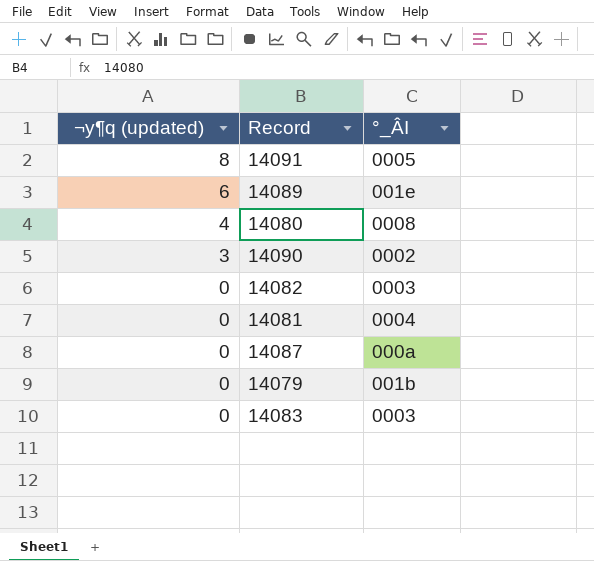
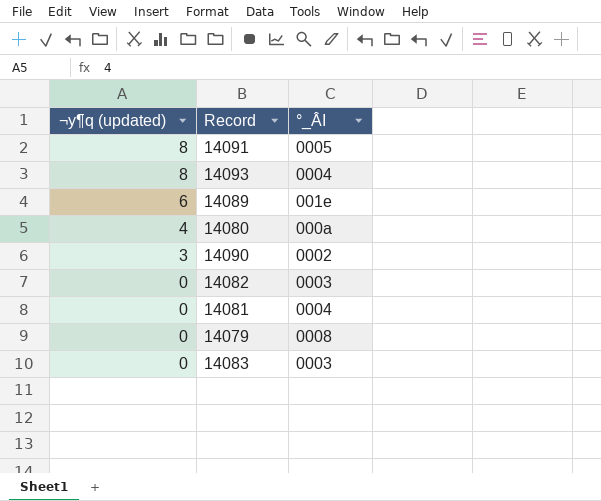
row 14087: 0 | 000a -> none
row 14093: none -> 8 | 0004
14080 | °_ÂI: 0008 -> 000a
14079 | °_ÂI: 001b -> 0008

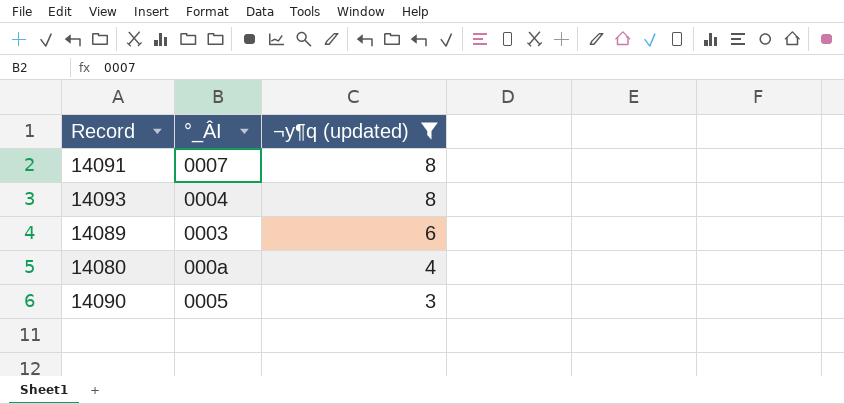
filter: none -> ¬y¶q (updated) != 0
column ¬y¶q (updated) | position: 1 -> 3
14091 | °_ÂI: 0005 -> 0007
14089 | °_ÂI: 001e -> 0003
14090 | °_ÂI: 0002 -> 0005

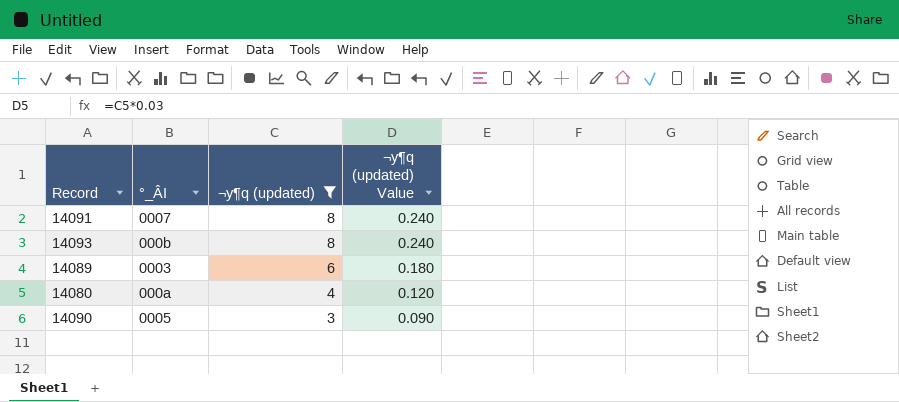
column ¬y¶q (updated) Value | formula: none -> [¬y¶q (updated)] * 0.03
14093 | °_ÂI: 0004 -> 000b

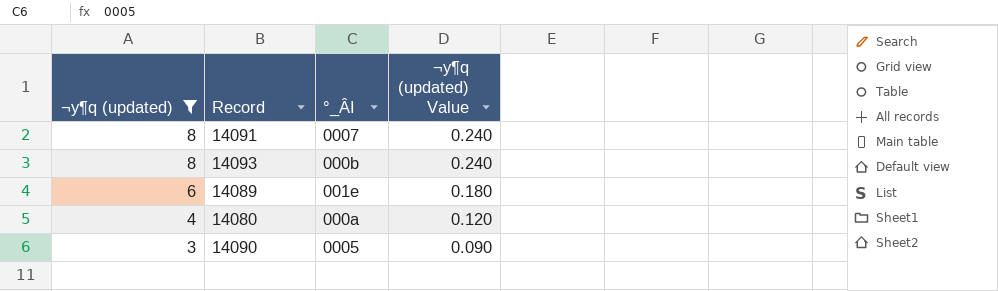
column ¬y¶q (updated) | position: 3 -> 1
14089 | °_ÂI: 0003 -> 001e

